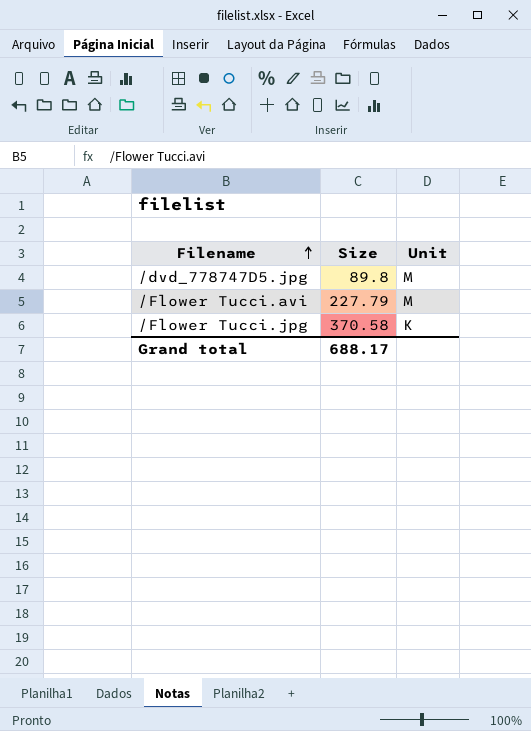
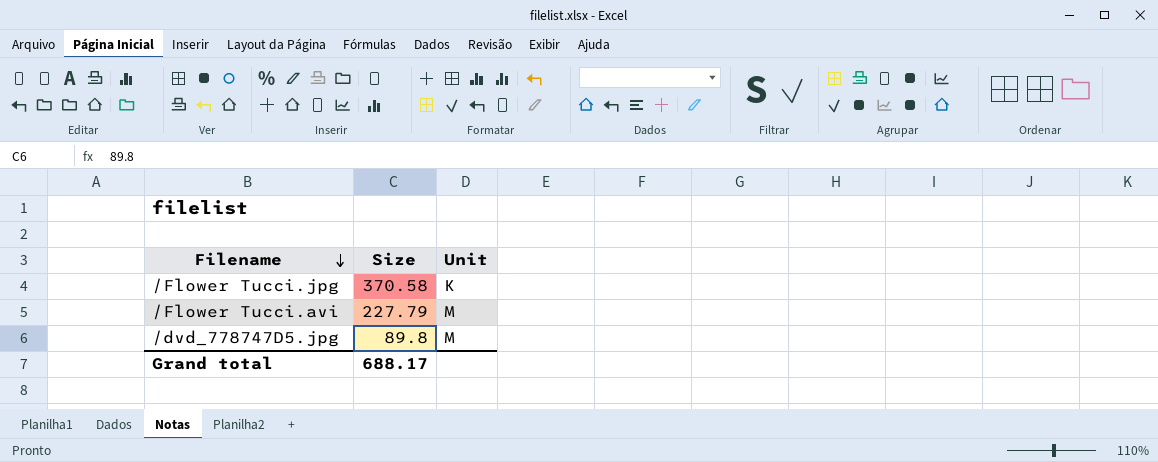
row order: Filename ascending -> Filename descending

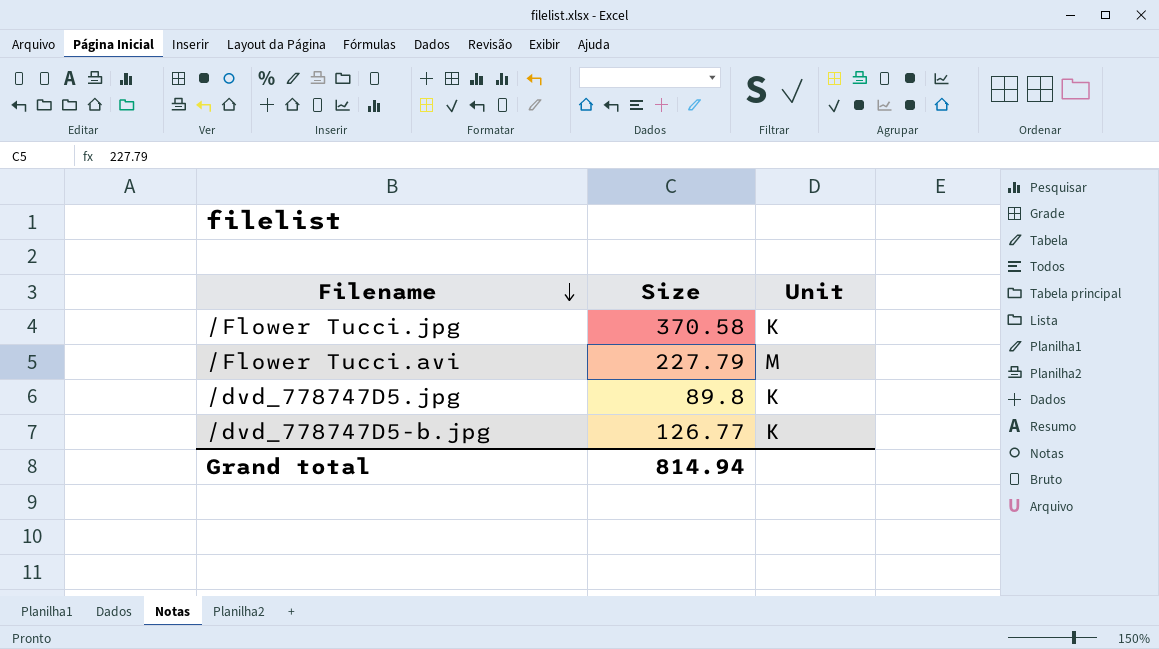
/dvd_778747D5.jpg | Unit: M -> K
row /dvd_778747D5-b.jpg: none -> 126.77 | K
Grand total | Size: 688.17 -> 814.94

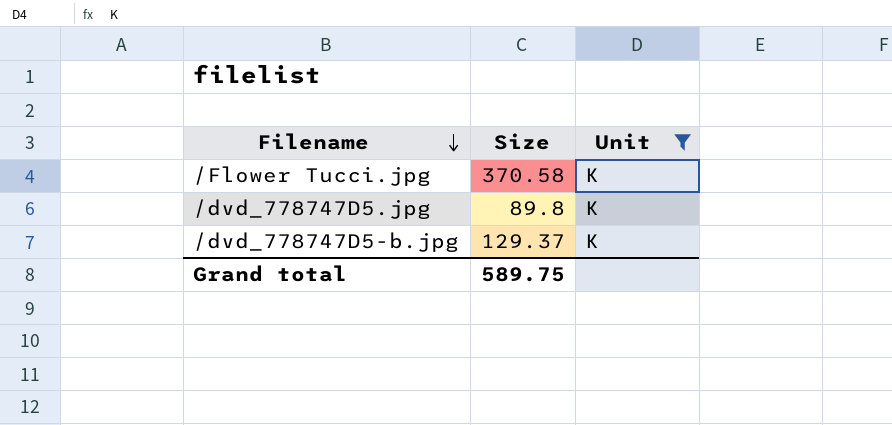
filter: none -> Unit = K
/dvd_778747D5-b.jpg | Size: 126.77 -> 129.37
Grand total | Size: 814.94 -> 589.75

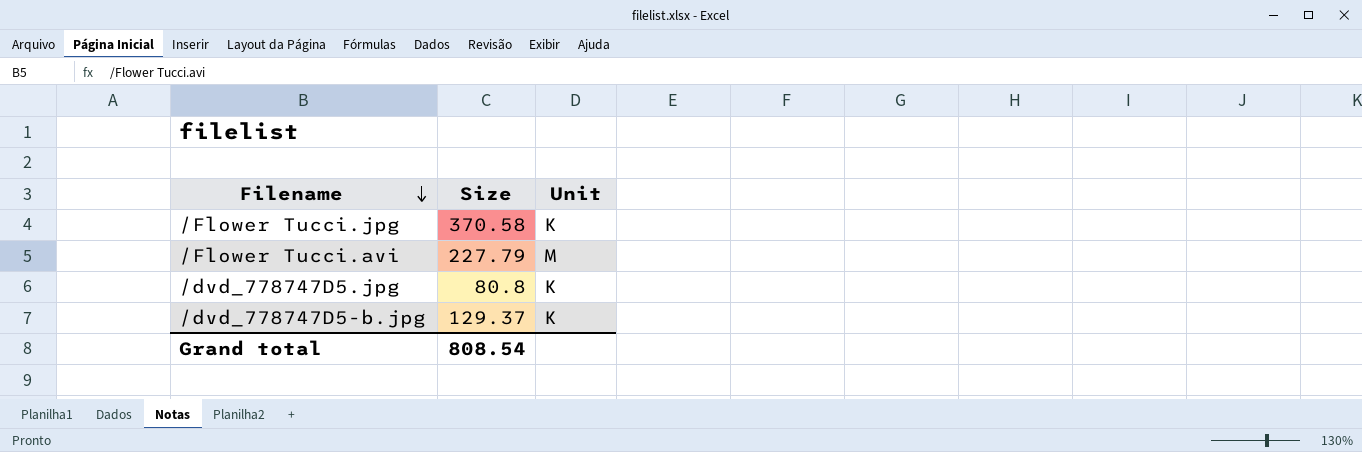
filter: Unit = K -> none
/dvd_778747D5.jpg | Size: 89.8 -> 80.8
Grand total | Size: 589.75 -> 808.54

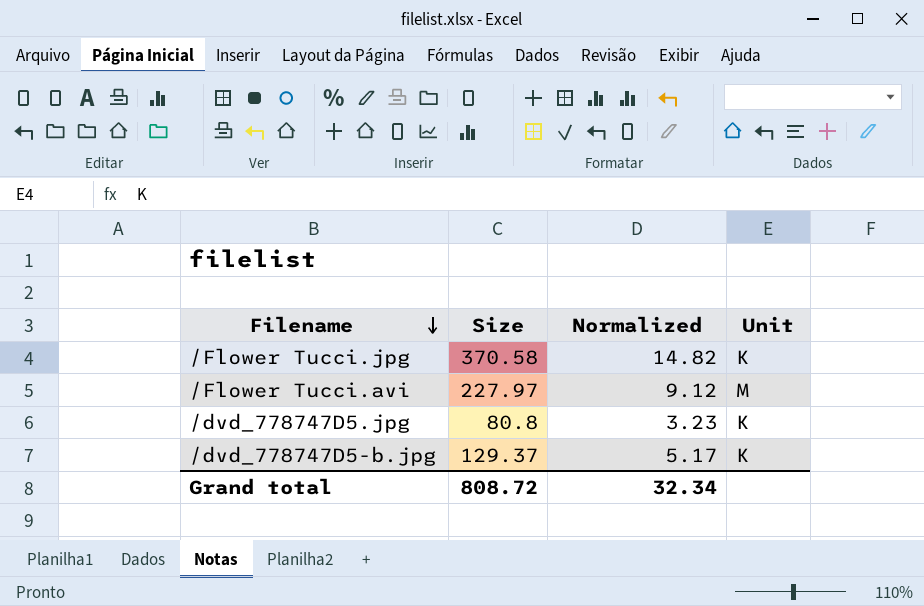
column Normalized | formula: none -> [Size] * 0.04
/Flower Tucci.avi | Size: 227.79 -> 227.97
Grand total | Size: 808.54 -> 808.72

